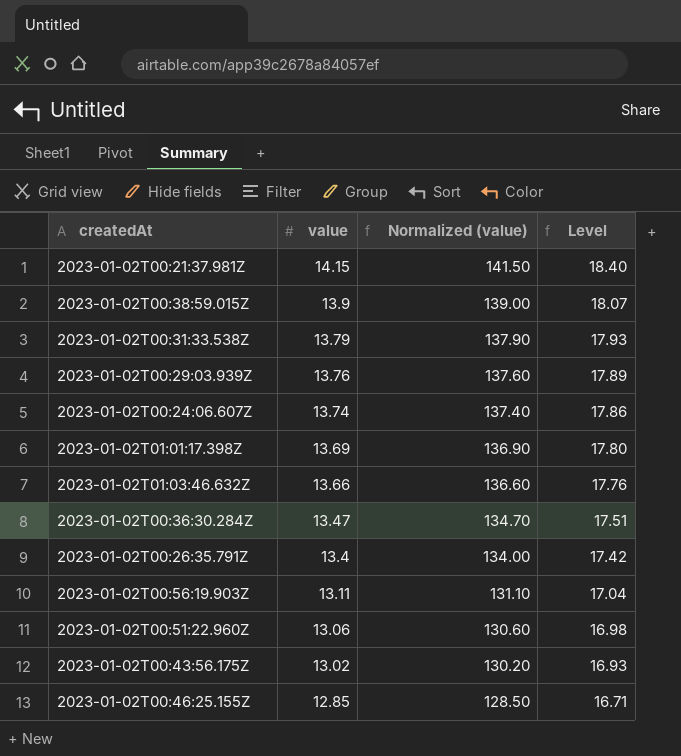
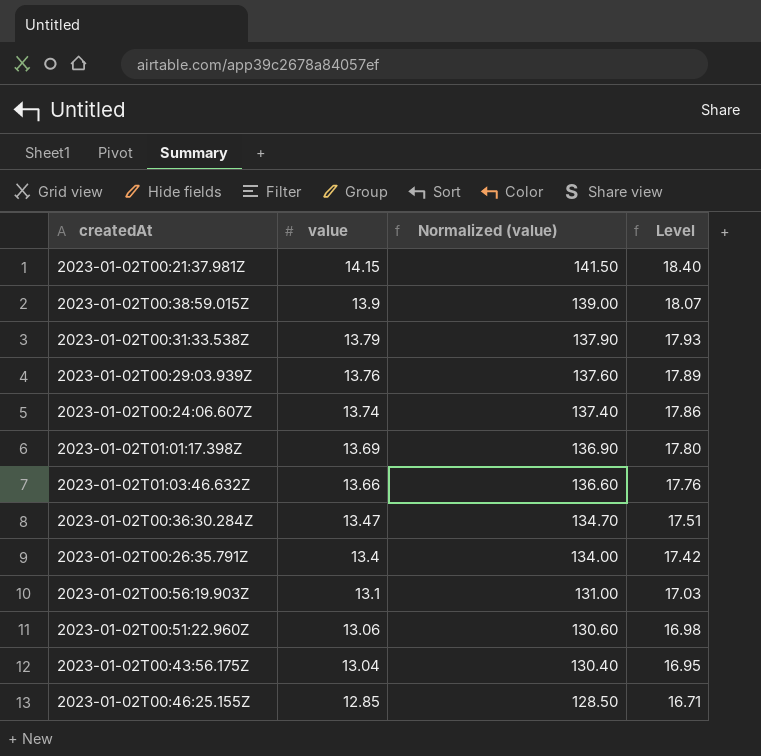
2023-01-02T00:56:19.903Z | value: 13.11 -> 13.1
2023-01-02T00:56:19.903Z | Normalized (value): 131.10 -> 131.00
2023-01-02T00:56:19.903Z | Level: 17.04 -> 17.03
2023-01-02T00:43:56.175Z | value: 13.02 -> 13.04
2023-01-02T00:43:56.175Z | Normalized (value): 130.20 -> 130.40
2023-01-02T00:43:56.175Z | Level: 16.93 -> 16.95

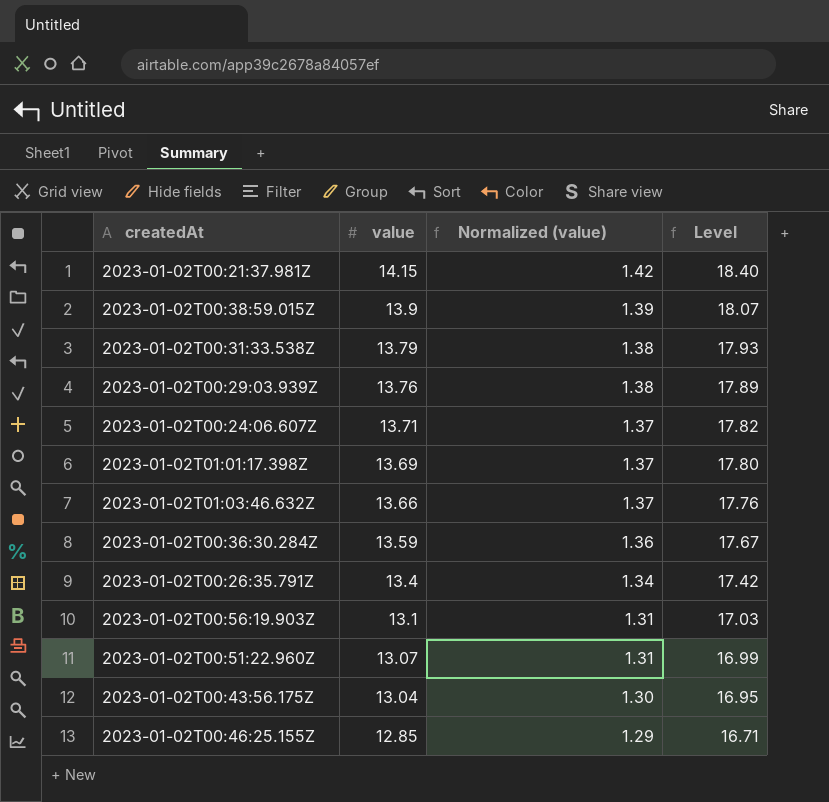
column Normalized (value) | formula: [value] * 10 -> [value] * 0.1
2023-01-02T00:24:06.607Z | value: 13.74 -> 13.71
2023-01-02T00:24:06.607Z | Level: 17.86 -> 17.82
2023-01-02T00:36:30.284Z | value: 13.47 -> 13.59
2023-01-02T00:36:30.284Z | Level: 17.51 -> 17.67
2023-01-02T00:51:22.960Z | value: 13.06 -> 13.07
2023-01-02T00:51:22.960Z | Level: 16.98 -> 16.99

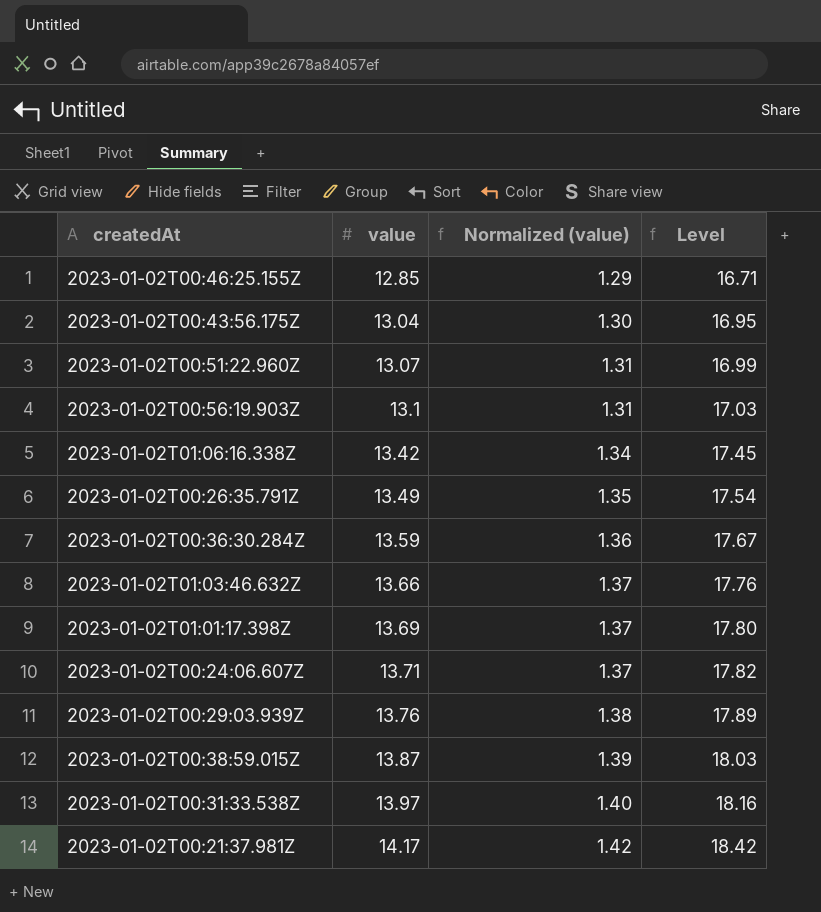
row order: value descending -> value ascending
row 2023-01-02T01:06:16.338Z: none -> 13.42 | 1.34 | 17.45
2023-01-02T00:26:35.791Z | value: 13.4 -> 13.49
2023-01-02T00:26:35.791Z | Normalized (value): 1.34 -> 1.35
2023-01-02T00:26:35.791Z | Level: 17.42 -> 17.54
2023-01-02T00:38:59.015Z | value: 13.9 -> 13.87
2023-01-02T00:38:59.015Z | Level: 18.07 -> 18.03
2023-01-02T00:31:33.538Z | value: 13.79 -> 13.97
2023-01-02T00:31:33.538Z | Normalized (value): 1.38 -> 1.40
2023-01-02T00:31:33.538Z | Level: 17.93 -> 18.16
2023-01-02T00:21:37.981Z | value: 14.15 -> 14.17
2023-01-02T00:21:37.981Z | Level: 18.40 -> 18.42

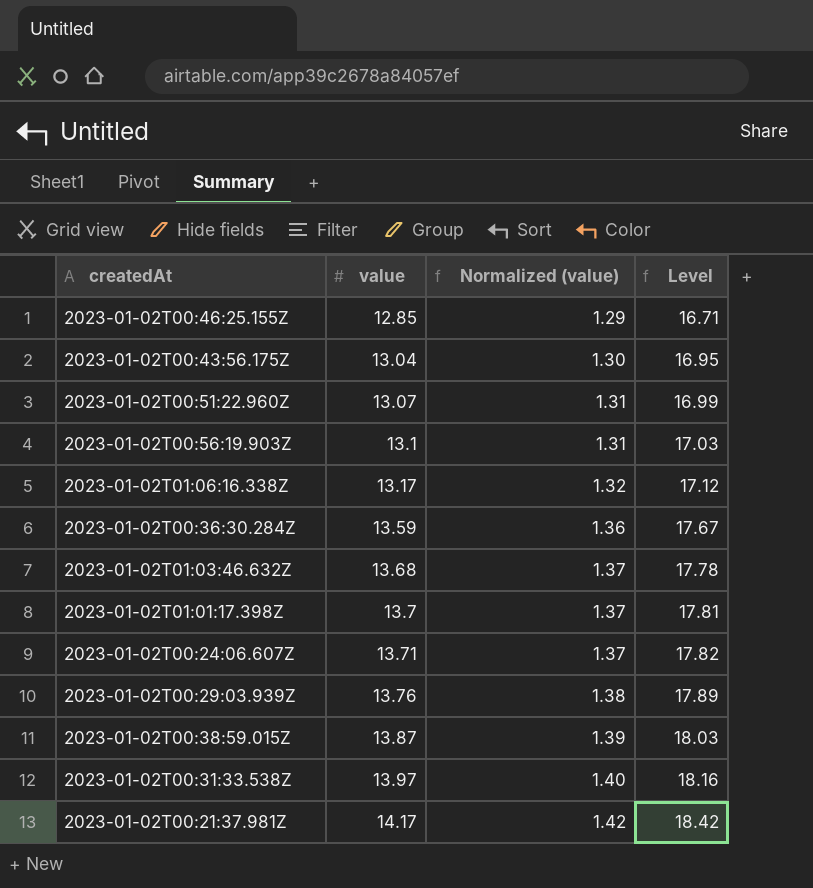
row 2023-01-02T00:26:35.791Z: 13.49 | 1.35 | 17.54 -> none
2023-01-02T01:06:16.338Z | value: 13.42 -> 13.17
2023-01-02T01:06:16.338Z | Normalized (value): 1.34 -> 1.32
2023-01-02T01:06:16.338Z | Level: 17.45 -> 17.12
2023-01-02T01:03:46.632Z | value: 13.66 -> 13.68
2023-01-02T01:03:46.632Z | Level: 17.76 -> 17.78
2023-01-02T01:01:17.398Z | value: 13.69 -> 13.7
2023-01-02T01:01:17.398Z | Level: 17.80 -> 17.81

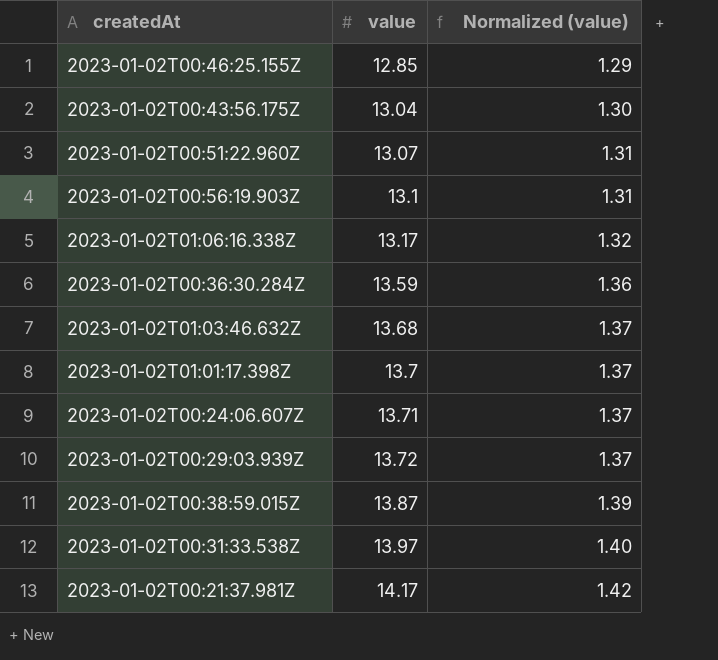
column Level | formula: [value] * 1.3 -> none
2023-01-02T00:29:03.939Z | value: 13.76 -> 13.72
2023-01-02T00:29:03.939Z | Normalized (value): 1.38 -> 1.37

